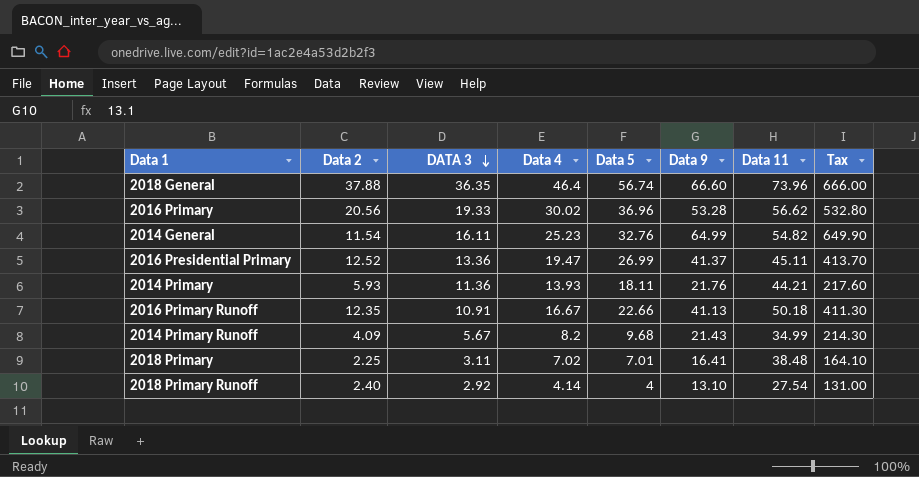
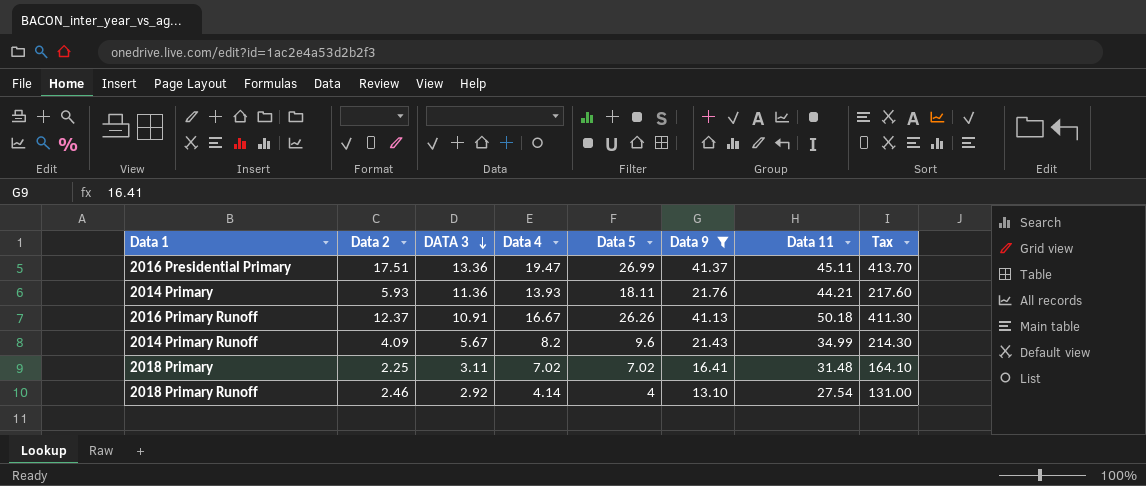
filter: none -> Data 9 <= 41.37
2016 Presidential Primary | Data 2: 12.52 -> 17.51
2016 Primary Runoff | Data 2: 12.35 -> 12.37
2016 Primary Runoff | Data 5: 22.66 -> 26.26
2014 Primary Runoff | Data 5: 9.68 -> 9.6
2018 Primary | Data 5: 7.01 -> 7.02
2018 Primary | Data 11: 38.48 -> 31.48
2018 Primary Runoff | Data 2: 2.40 -> 2.46

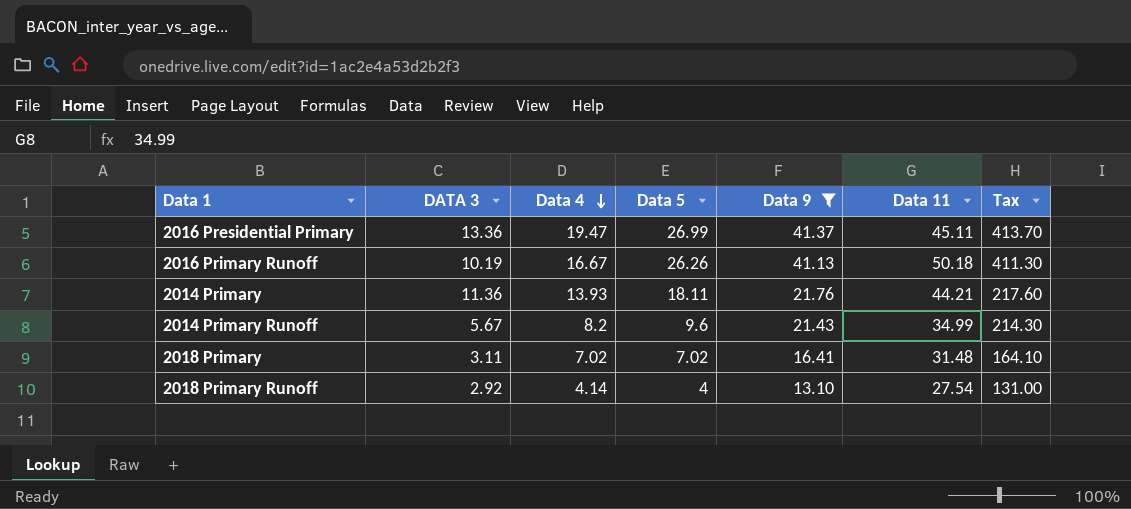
row order: DATA 3 descending -> Data 4 descending
column Data 2 | position: 2 -> none
2016 Primary Runoff | DATA 3: 10.91 -> 10.19

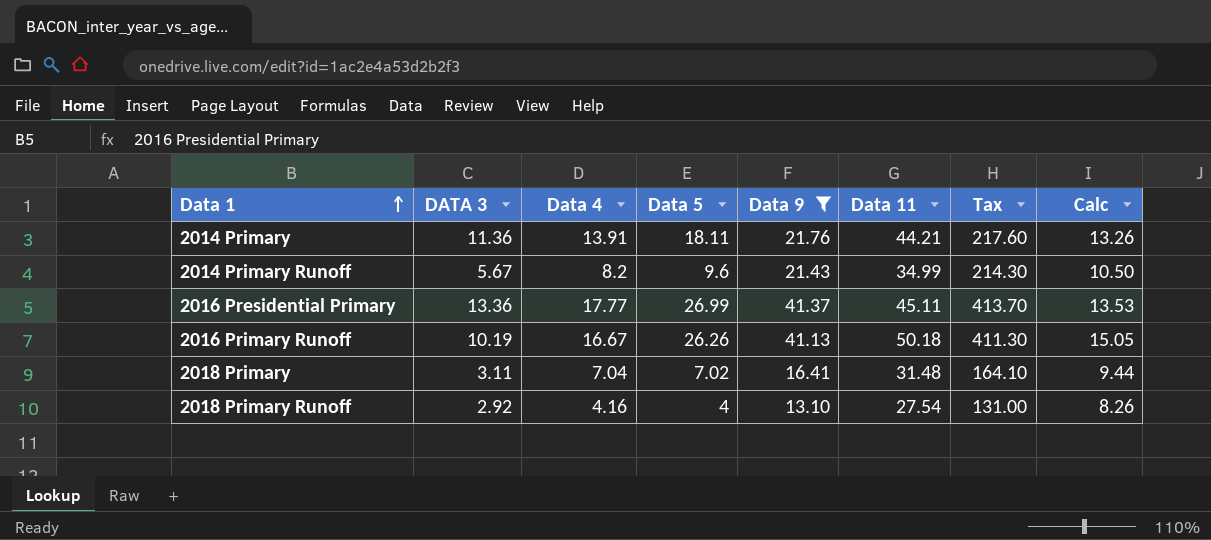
row order: Data 4 descending -> Data 1 ascending
column Calc | formula: none -> [Data 11] * 0.3
2014 Primary | Data 4: 13.93 -> 13.91
2016 Presidential Primary | Data 4: 19.47 -> 17.77
2018 Primary | Data 4: 7.02 -> 7.04
2018 Primary Runoff | Data 4: 4.14 -> 4.16

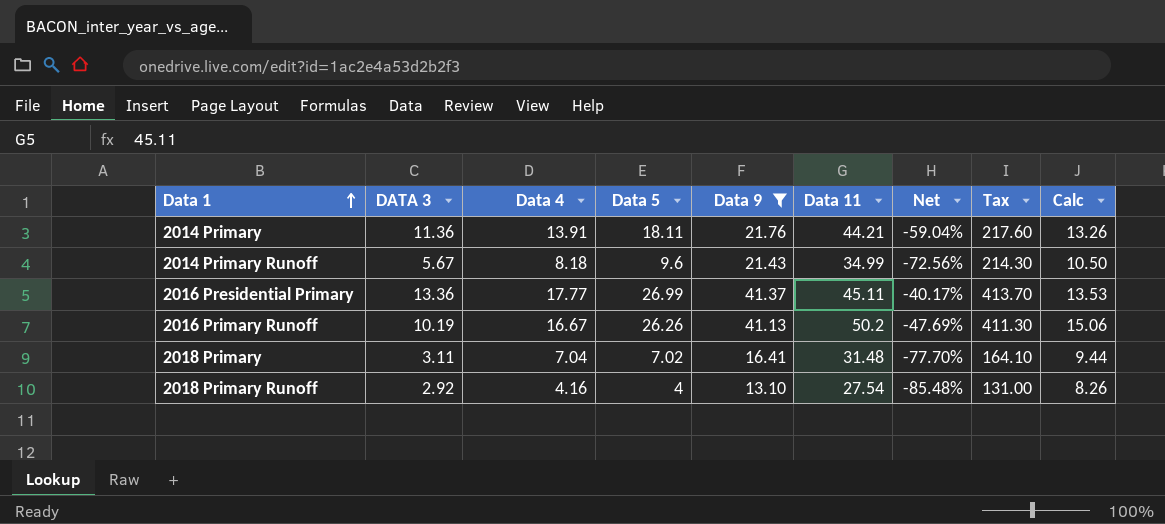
column Net | formula: none -> ([Data 5] - [Data 11]) / [Data 11]
2014 Primary Runoff | Data 4: 8.2 -> 8.18
2016 Primary Runoff | Data 11: 50.18 -> 50.2
2016 Primary Runoff | Calc: 15.05 -> 15.06

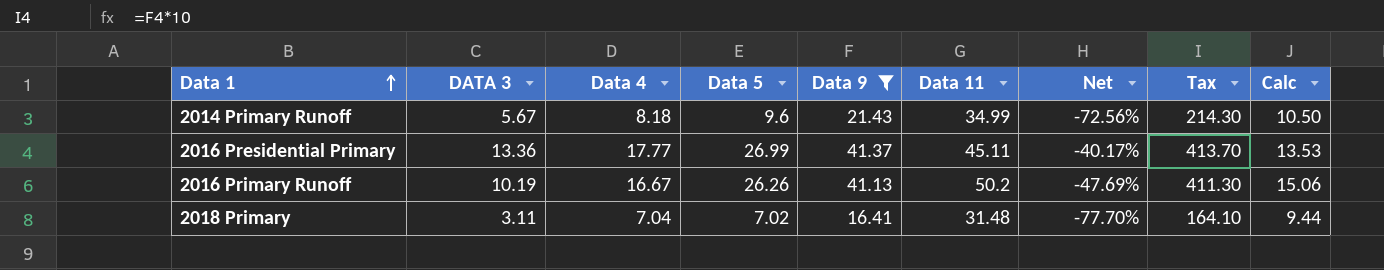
row 2014 Primary: 11.36 | 13.91 | 18.11 | 21.76 | 44.21 | -59.04% | 217.60 | 13.26 -> none
row 2018 Primary Runoff: 2.92 | 4.16 | 4 | 13.10 | 27.54 | -85.48% | 131.00 | 8.26 -> none

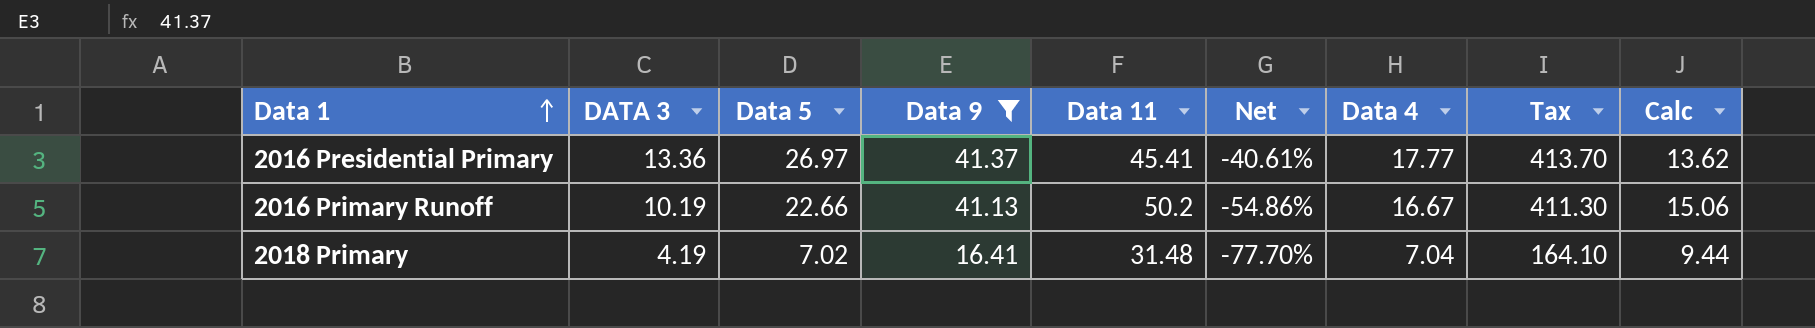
column Data 4 | position: 3 -> 7
row 2014 Primary Runoff: 5.67 | 8.18 | 9.6 | 21.43 | 34.99 | -72.56% | 214.30 | 10.50 -> none
2016 Presidential Primary | Data 5: 26.99 -> 26.97
2016 Presidential Primary | Data 11: 45.11 -> 45.41
2016 Presidential Primary | Net: -40.17% -> -40.61%
2016 Presidential Primary | Calc: 13.53 -> 13.62
2016 Primary Runoff | Data 5: 26.26 -> 22.66
2016 Primary Runoff | Net: -47.69% -> -54.86%
2018 Primary | DATA 3: 3.11 -> 4.19

